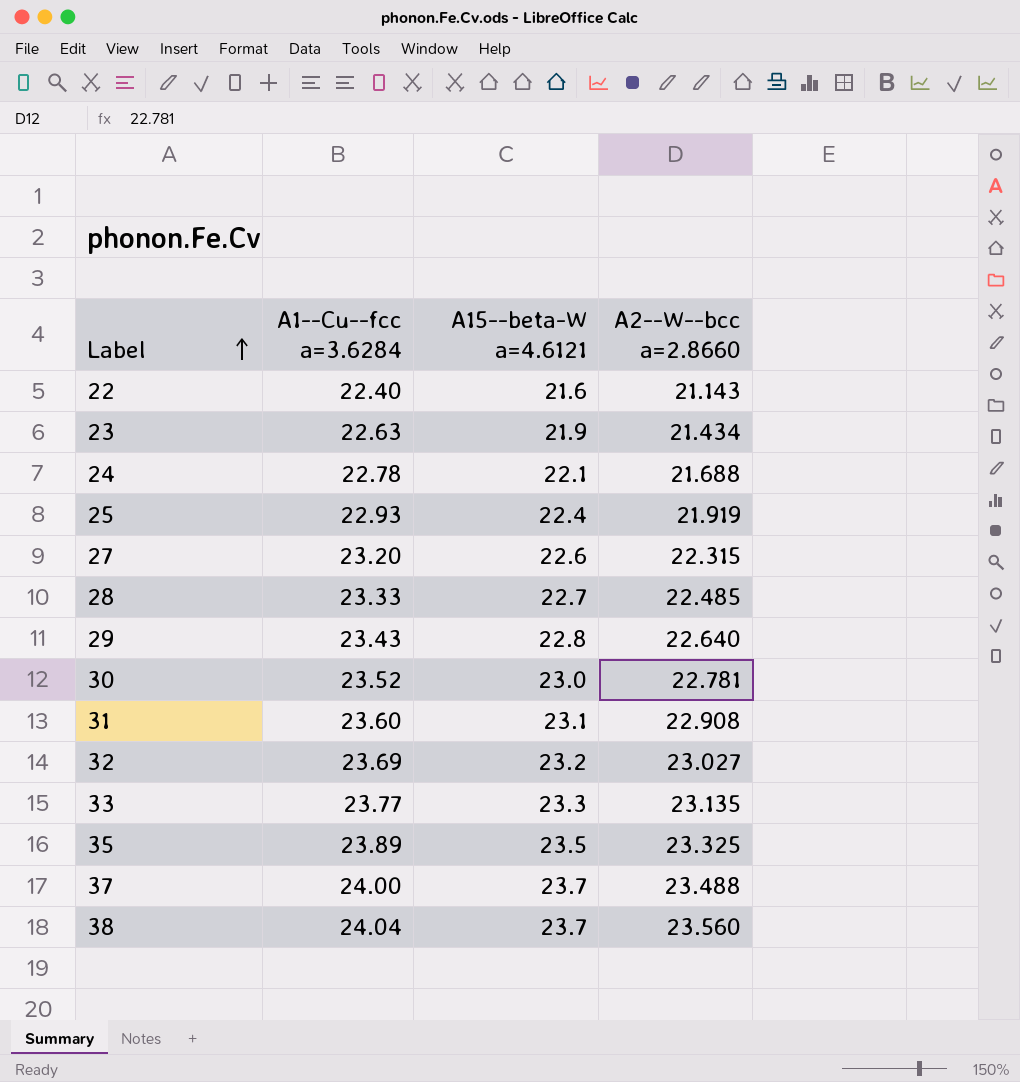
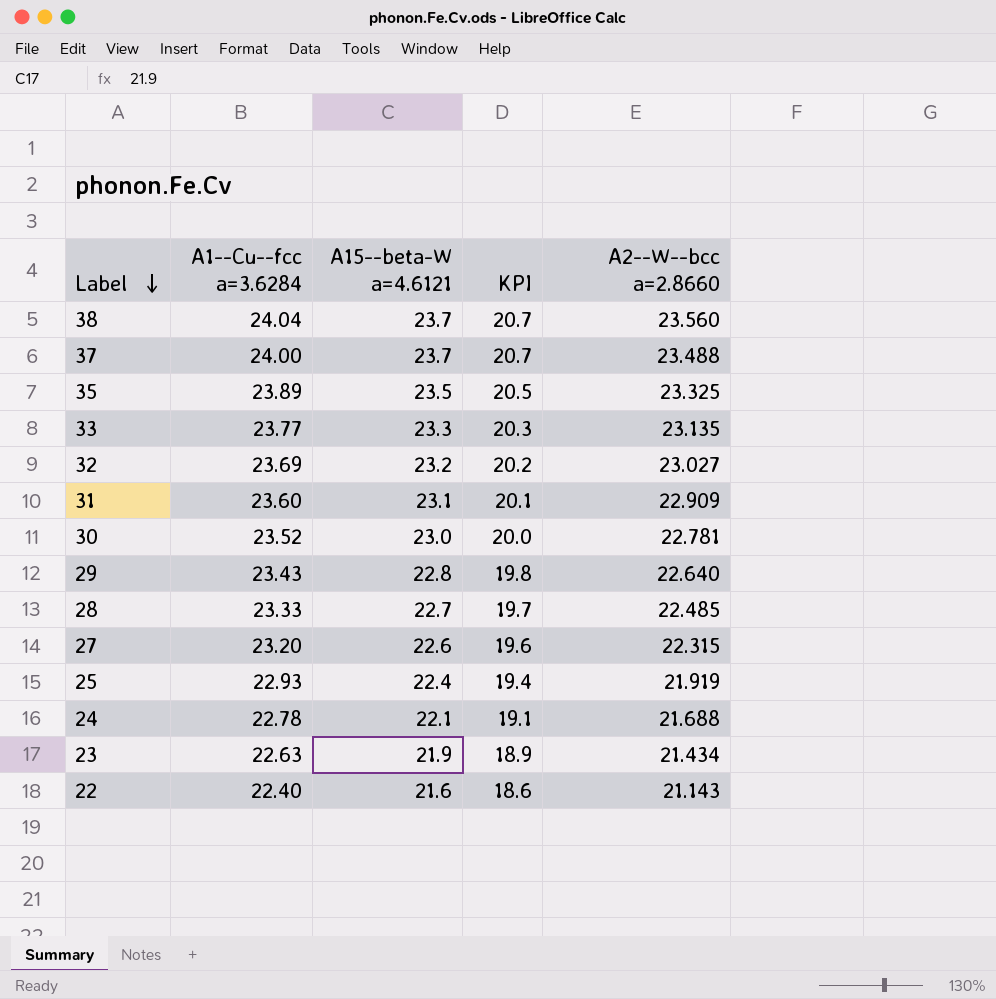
row order: Label ascending -> Label descending
column KPI | formula: none -> [A15--beta-W a=4.6121] - 3
31 | A2--W--bcc a=2.8660: 22.908 -> 22.909

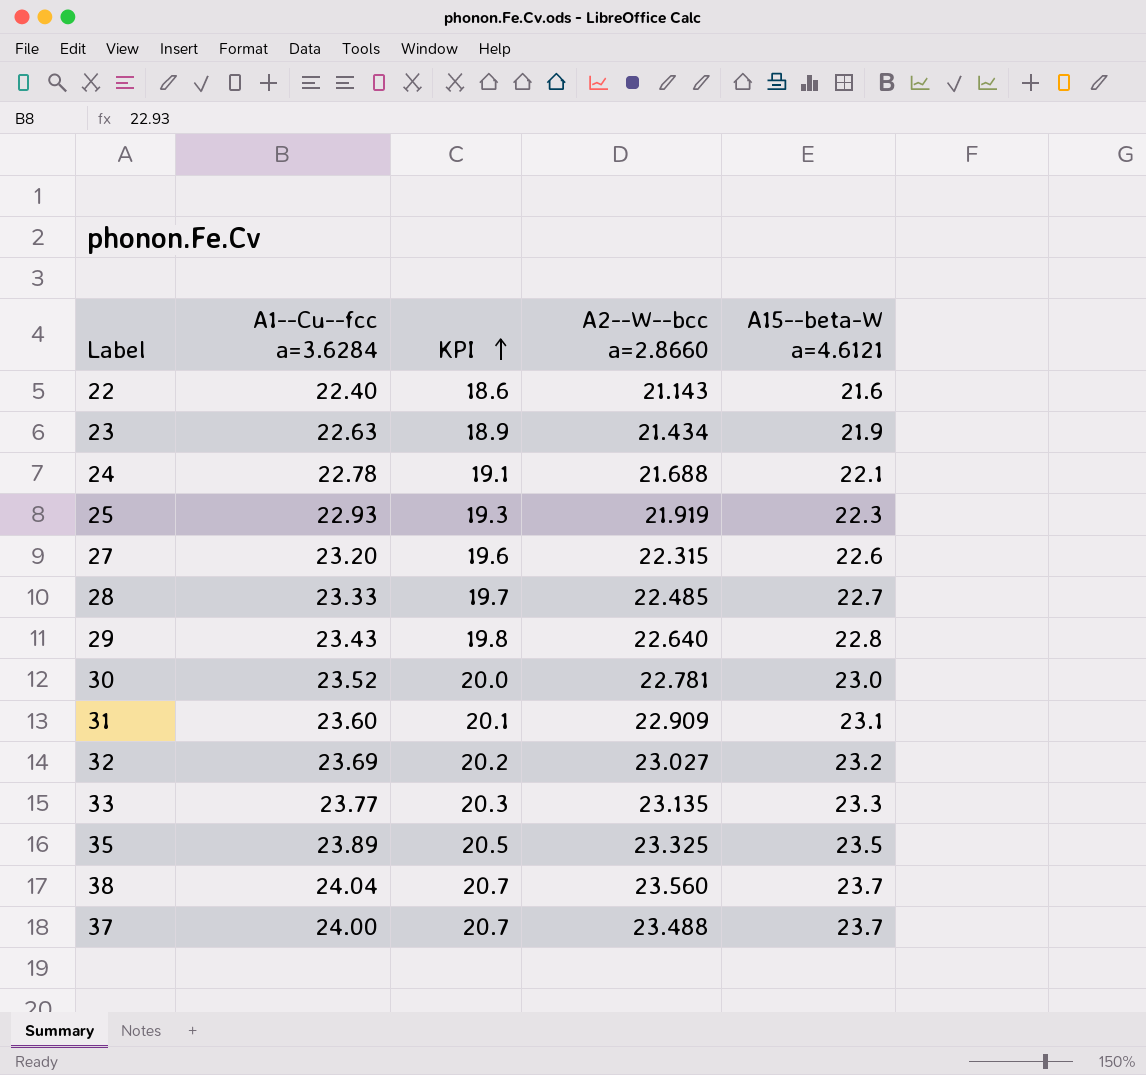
row order: Label descending -> KPI ascending
column A15--beta-W a=4.6121 | position: 3 -> 5
25 | KPI: 19.4 -> 19.3
25 | A15--beta-W a=4.6121: 22.4 -> 22.3

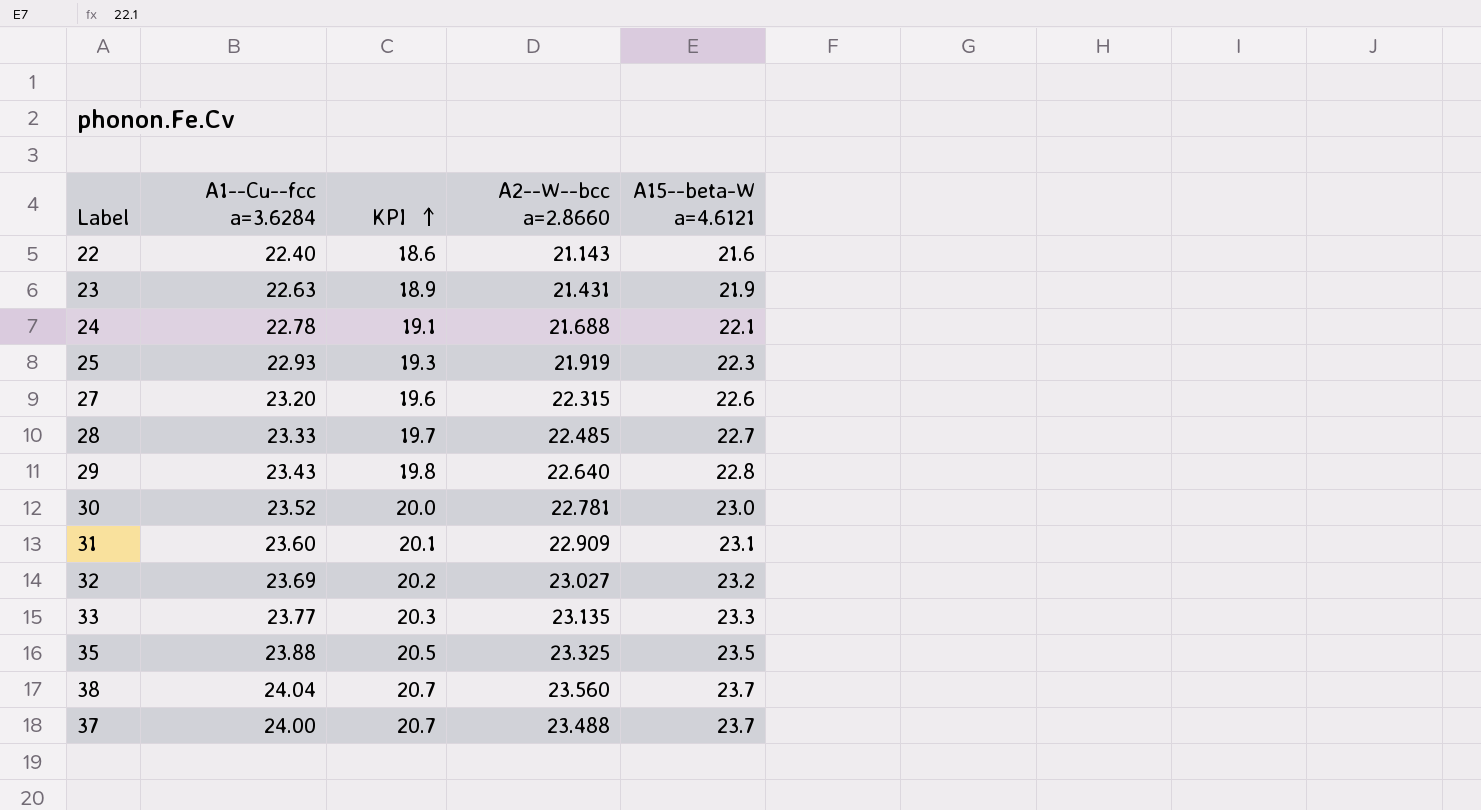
23 | A2--W--bcc a=2.8660: 21.434 -> 21.431
35 | A1--Cu--fcc a=3.6284: 23.89 -> 23.88

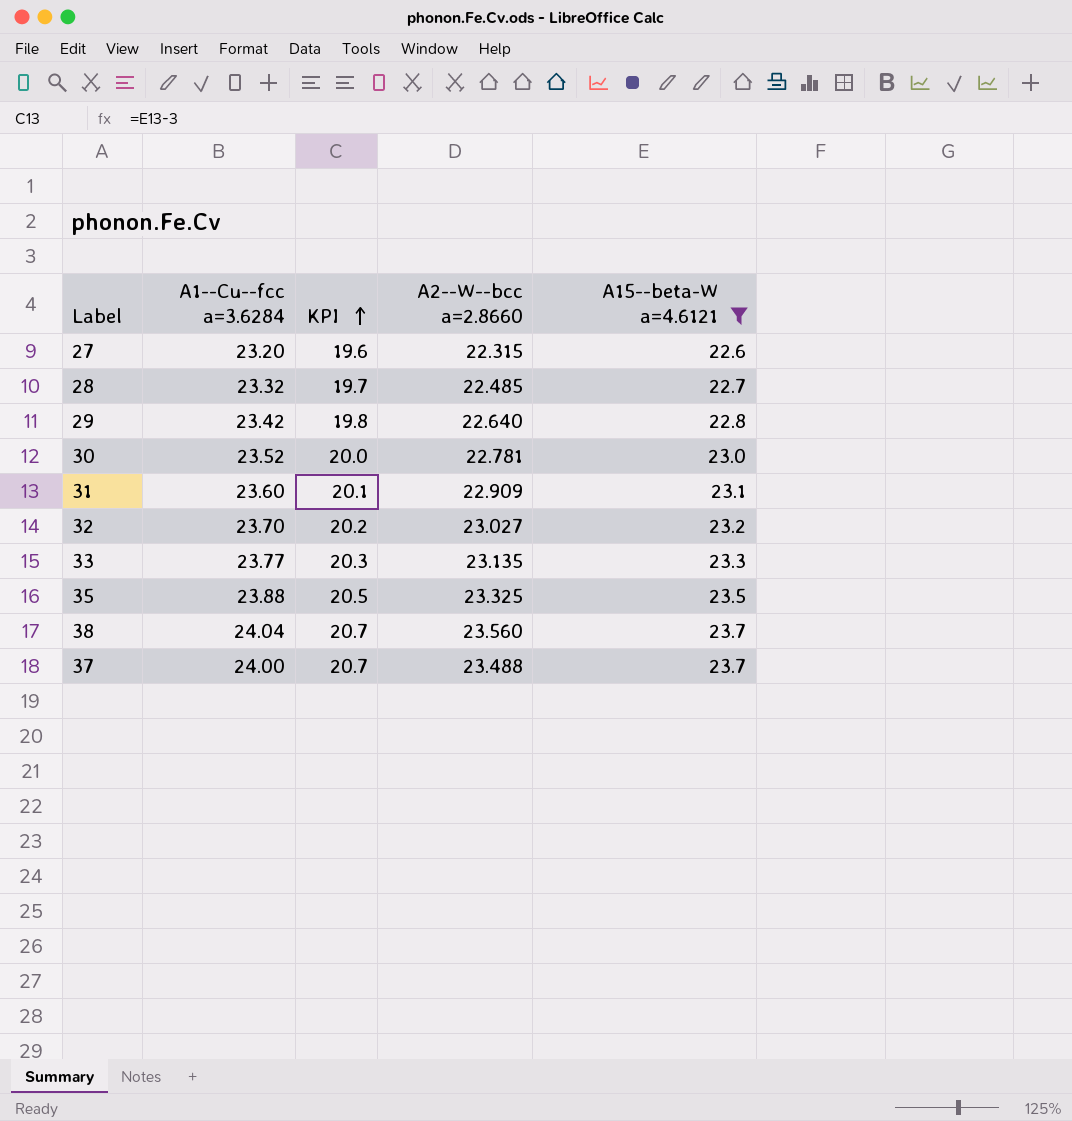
filter: none -> A15--beta-W a=4.6121 >= 22.6
28 | A1--Cu--fcc a=3.6284: 23.33 -> 23.32
29 | A1--Cu--fcc a=3.6284: 23.43 -> 23.42
32 | A1--Cu--fcc a=3.6284: 23.69 -> 23.70

